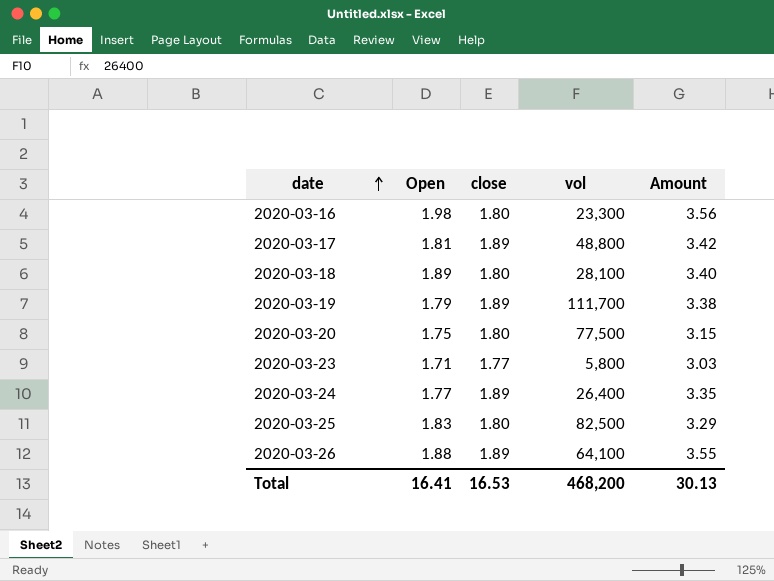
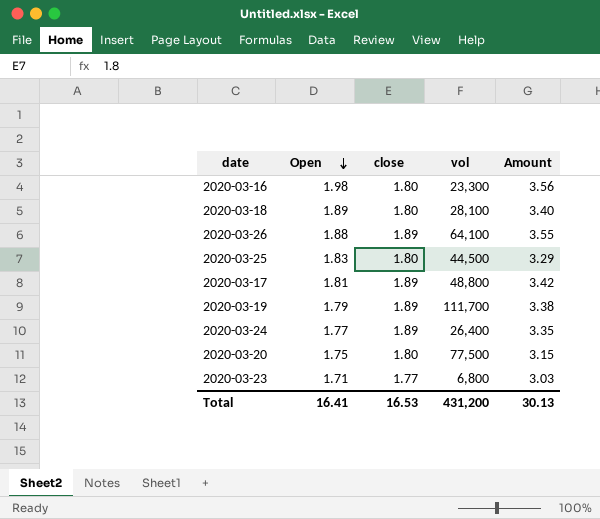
row order: date ascending -> Open descending
2020-03-25 | vol: 82,500 -> 44,500
2020-03-23 | vol: 5,800 -> 6,800
Total | vol: 468,200 -> 431,200

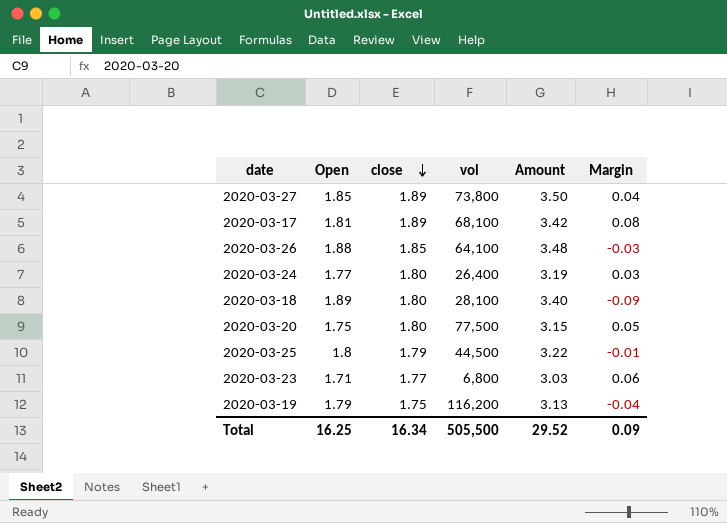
row order: Open descending -> close descending
column Margin | formula: none -> [close] - [Open]
row 2020-03-16: 1.98 | 1.80 | 23,300 | 3.56 -> none
row 2020-03-27: none -> 1.85 | 1.89 | 73,800 | 3.50 | 0.04
2020-03-17 | vol: 48,800 -> 68,100
2020-03-26 | close: 1.89 -> 1.85
2020-03-26 | Amount: 3.55 -> 3.48
2020-03-24 | close: 1.89 -> 1.80
2020-03-24 | Amount: 3.35 -> 3.19
2020-03-25 | Open: 1.83 -> 1.8
2020-03-25 | close: 1.80 -> 1.79
2020-03-25 | Amount: 3.29 -> 3.22
2020-03-19 | close: 1.89 -> 1.75
2020-03-19 | vol: 111,700 -> 116,200
2020-03-19 | Amount: 3.38 -> 3.13
Total | Open: 16.41 -> 16.25
Total | close: 16.53 -> 16.34
Total | vol: 431,200 -> 505,500
Total | Amount: 30.13 -> 29.52

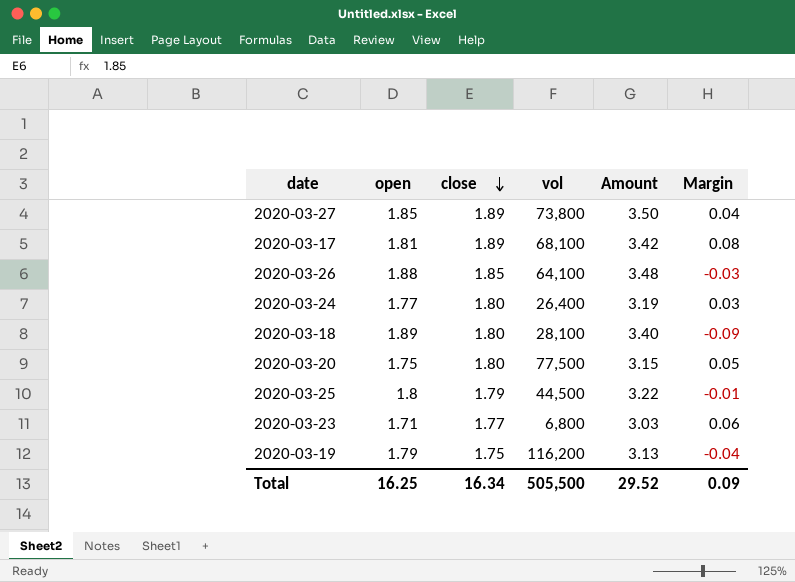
column name: Open -> open

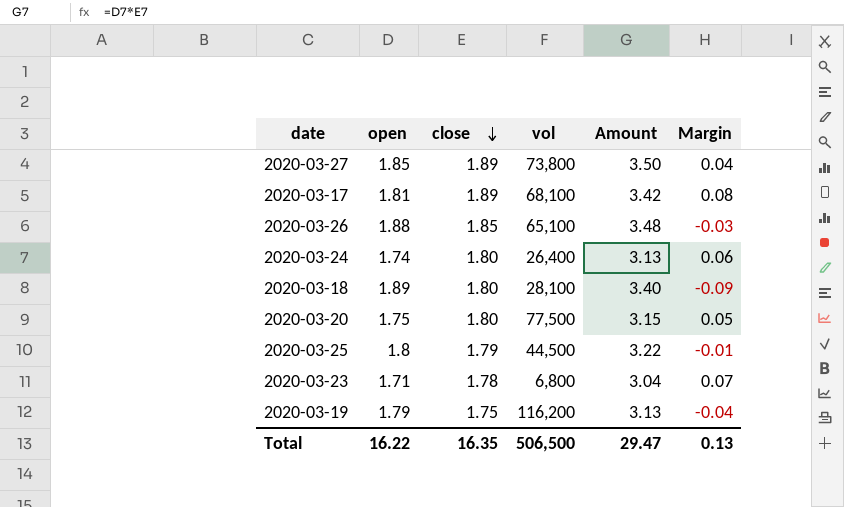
2020-03-26 | vol: 64,100 -> 65,100
2020-03-24 | open: 1.77 -> 1.74
2020-03-24 | Amount: 3.19 -> 3.13
2020-03-24 | Margin: 0.03 -> 0.06
2020-03-23 | close: 1.77 -> 1.78
2020-03-23 | Amount: 3.03 -> 3.04
2020-03-23 | Margin: 0.06 -> 0.07
Total | open: 16.25 -> 16.22
Total | close: 16.34 -> 16.35
Total | vol: 505,500 -> 506,500
Total | Amount: 29.52 -> 29.47
Total | Margin: 0.09 -> 0.13

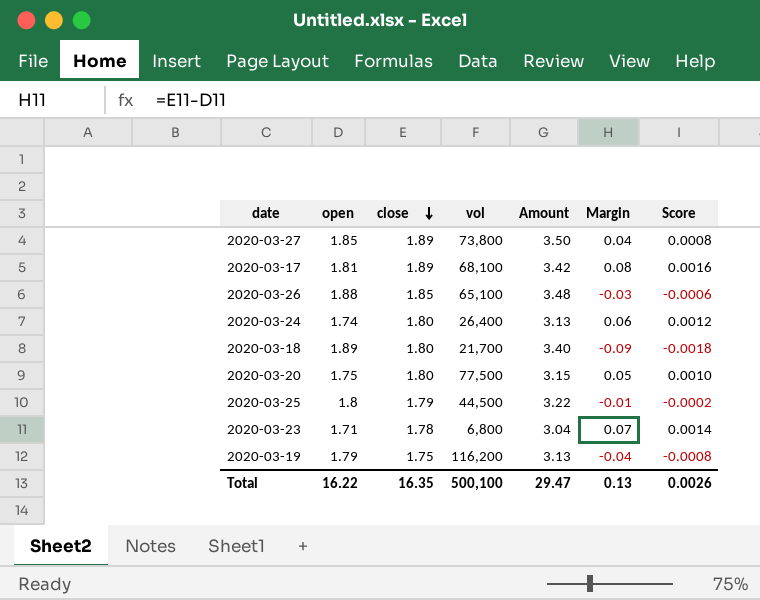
column Score | formula: none -> [Margin] * 0.02
2020-03-18 | vol: 28,100 -> 21,700
Total | vol: 506,500 -> 500,100

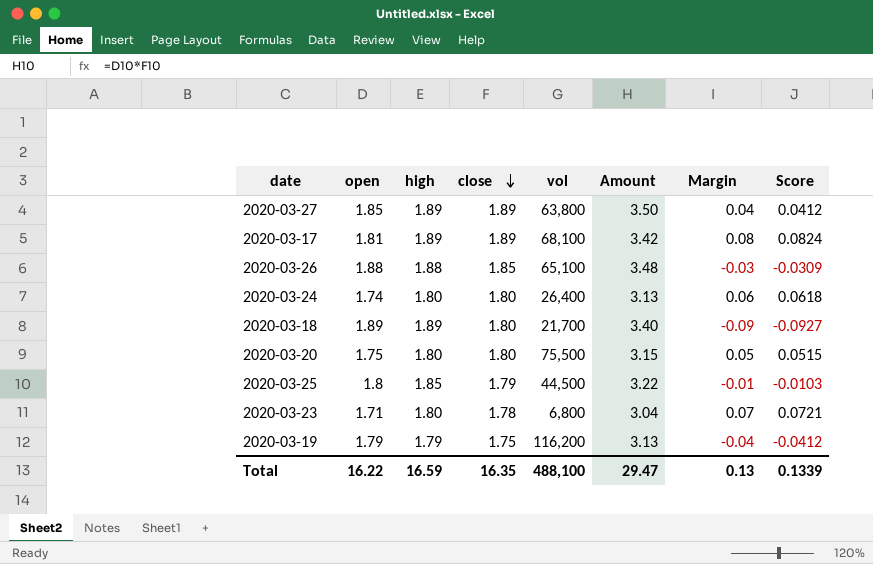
column high | position: none -> 3
column Score | formula: [Margin] * 0.02 -> [Margin] * 1.03
2020-03-27 | vol: 73,800 -> 63,800
2020-03-20 | vol: 77,500 -> 75,500
Total | vol: 500,100 -> 488,100
Total | Score: 0.0026 -> 0.1339

